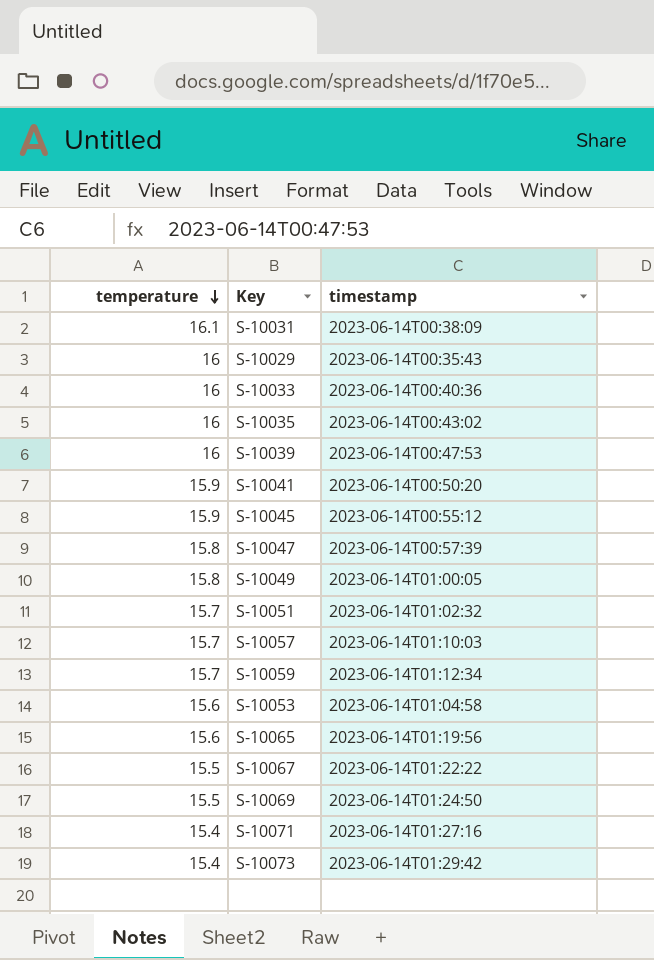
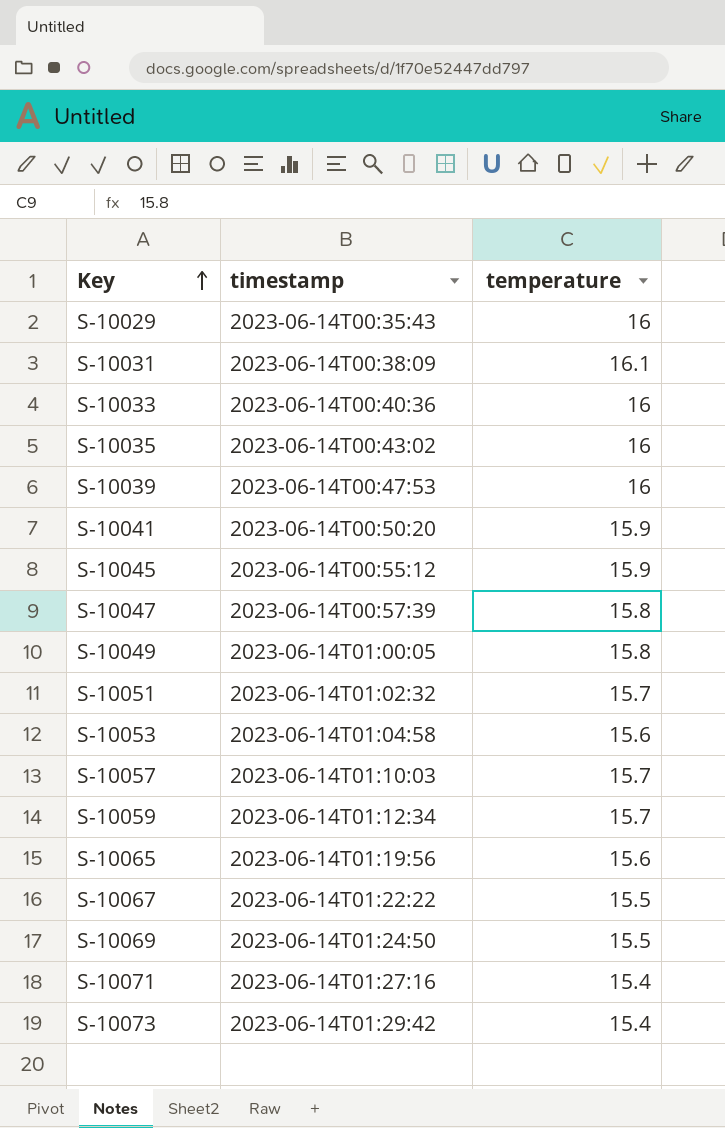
row order: temperature descending -> Key ascending
column temperature | position: 1 -> 3

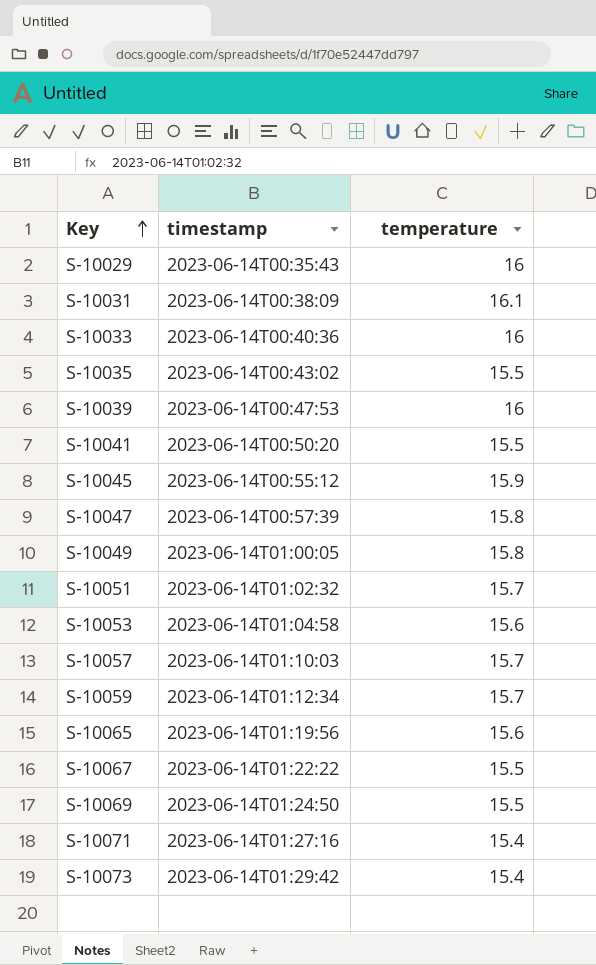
S-10035 | temperature: 16 -> 15.5
S-10041 | temperature: 15.9 -> 15.5

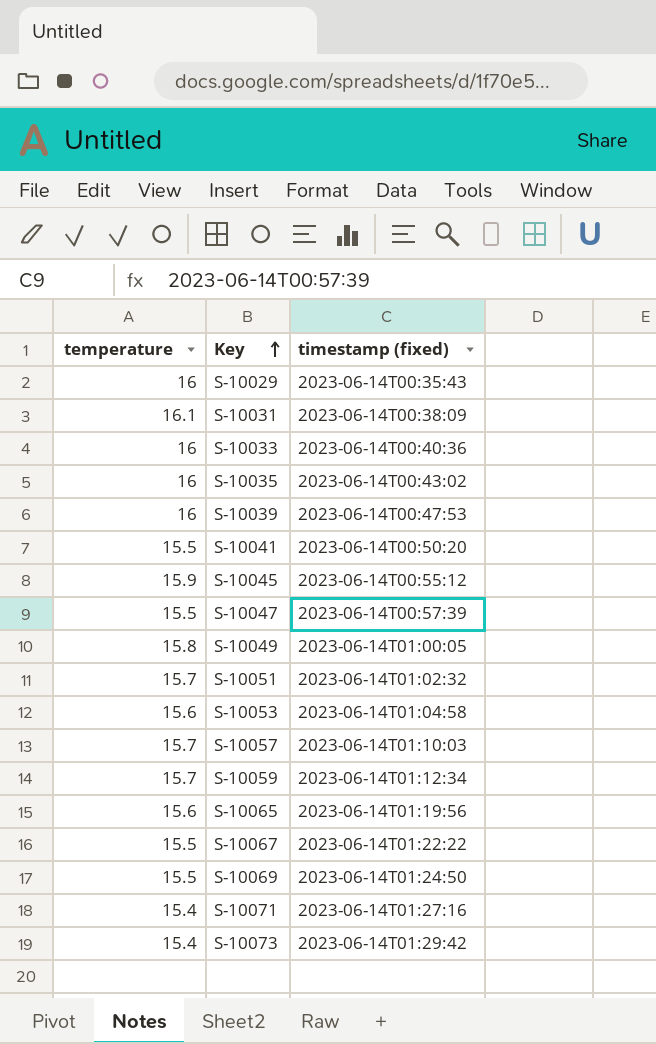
column temperature | position: 3 -> 1
column name: timestamp -> timestamp (fixed)
S-10035 | temperature: 15.5 -> 16
S-10047 | temperature: 15.8 -> 15.5

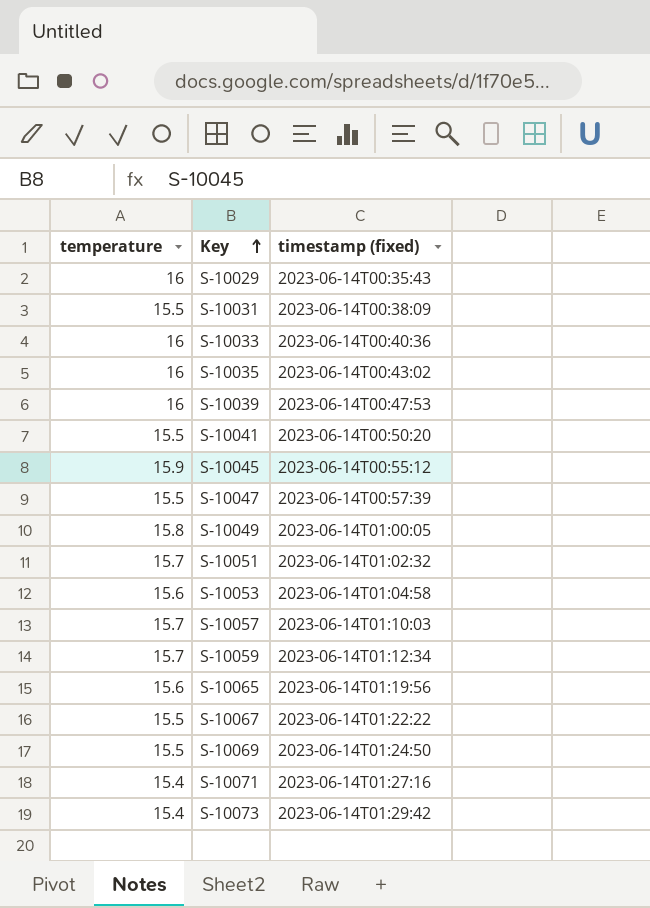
S-10031 | temperature: 16.1 -> 15.5

